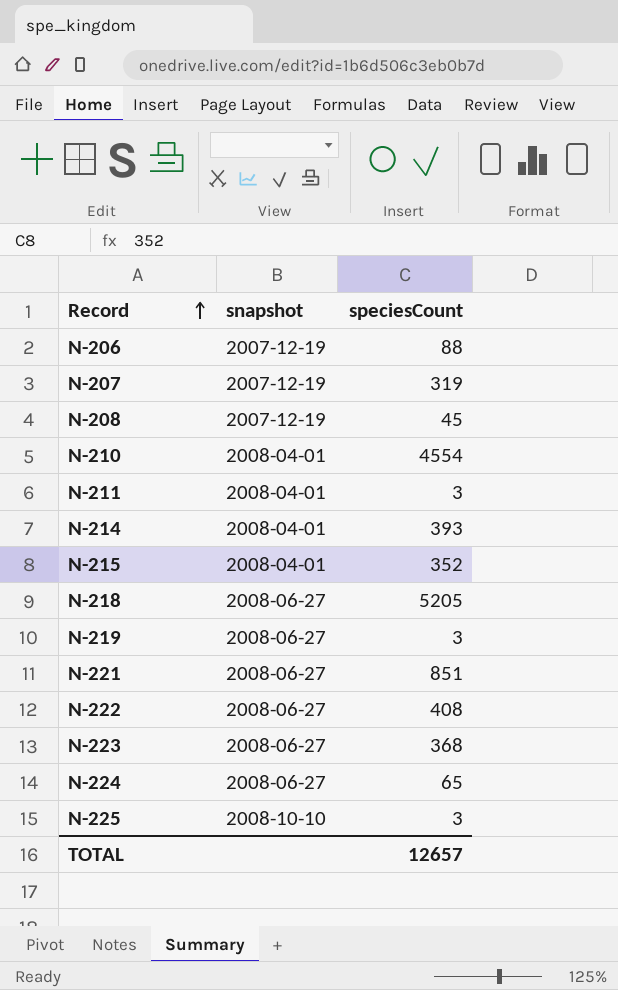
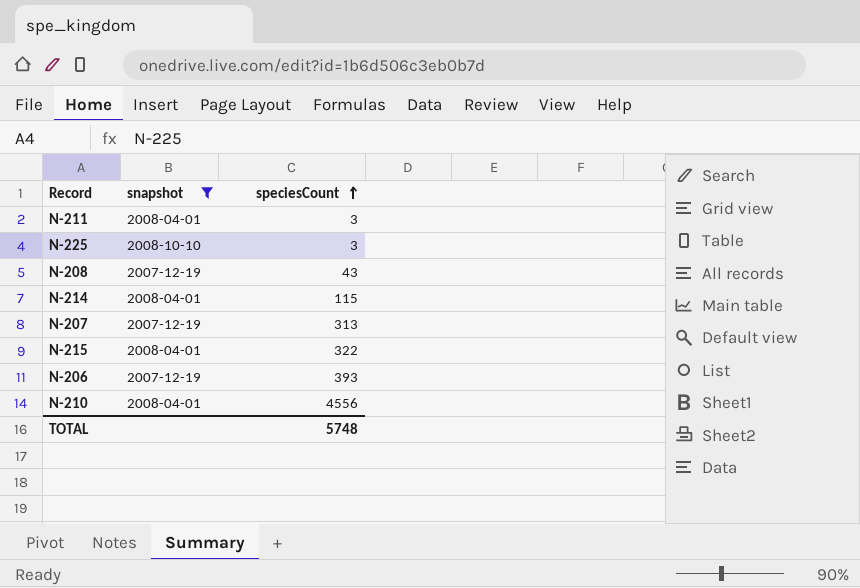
filter: none -> snapshot != 2008-06-27
row order: Record ascending -> speciesCount ascending
N-208 | speciesCount: 45 -> 43
N-214 | speciesCount: 393 -> 115
N-207 | speciesCount: 319 -> 313
N-215 | speciesCount: 352 -> 322
N-206 | speciesCount: 88 -> 393
N-210 | speciesCount: 4554 -> 4556
TOTAL | speciesCount: 12657 -> 5748

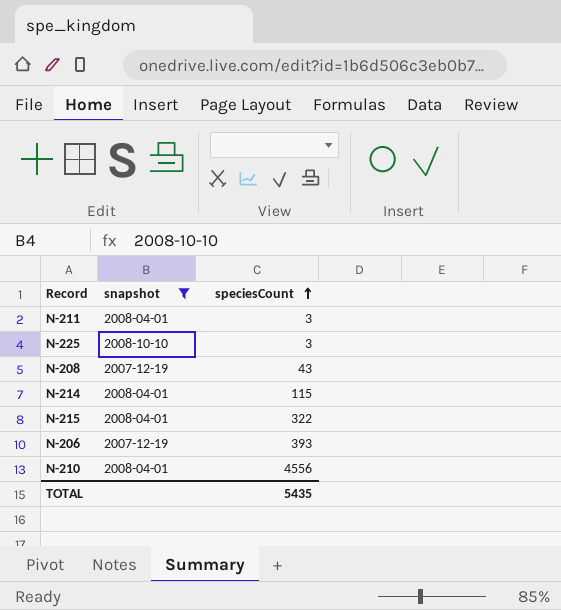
row N-207: 2007-12-19 | 313 -> none
TOTAL | speciesCount: 5748 -> 5435

